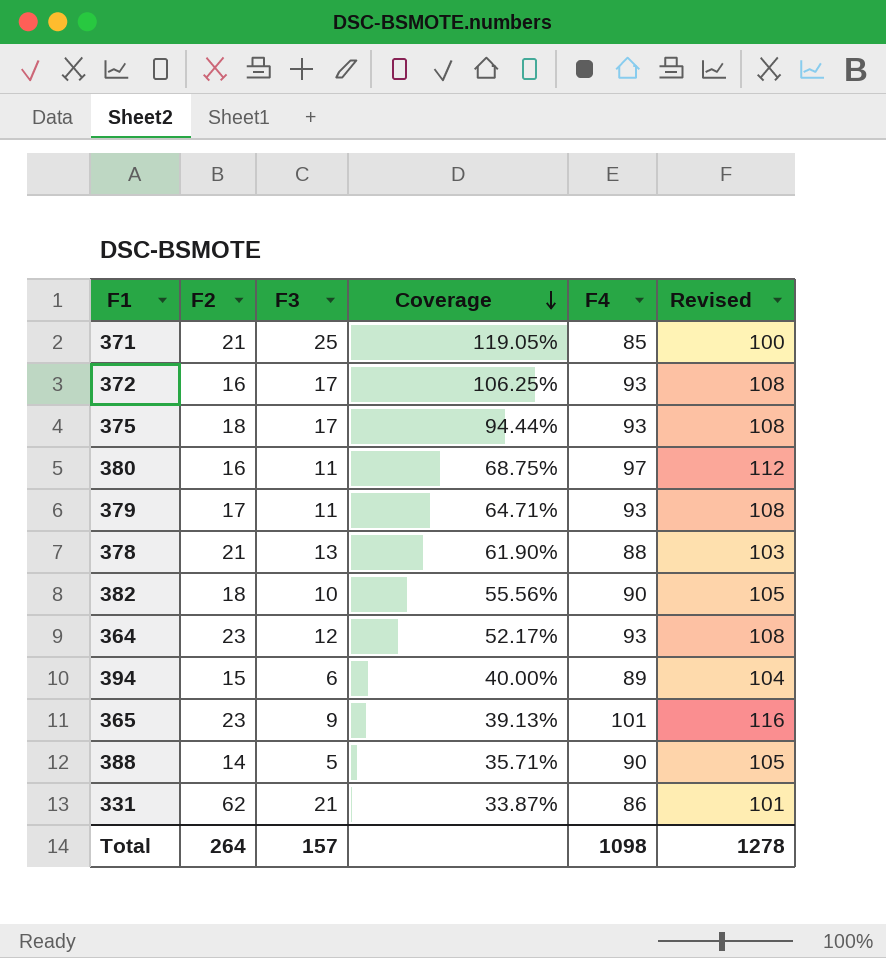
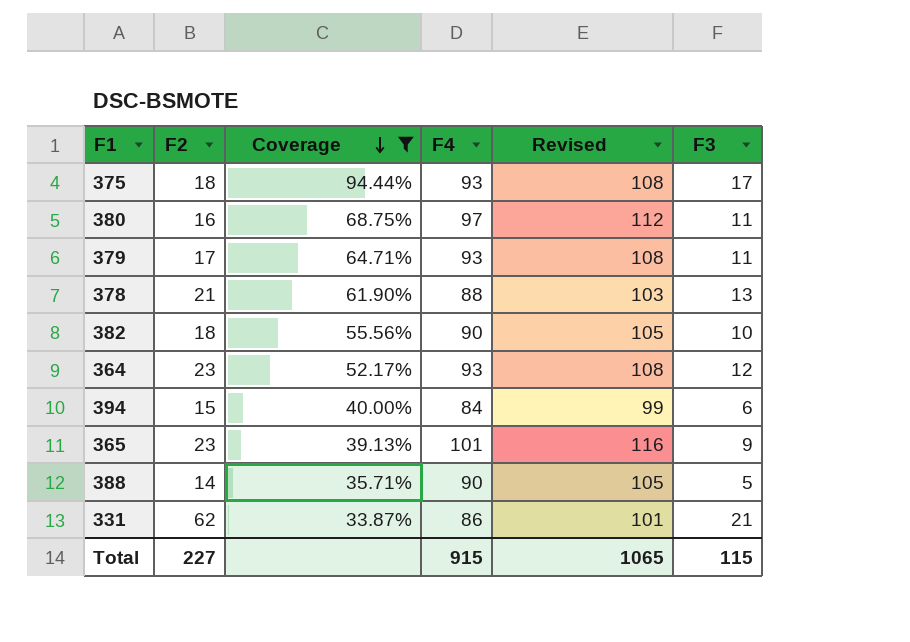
filter: none -> Coverage <= 94.44%
column F3 | position: 3 -> 6
394 | F4: 89 -> 84
394 | Revised: 104 -> 99
Total | F2: 264 -> 227
Total | F4: 1098 -> 915
Total | Revised: 1278 -> 1065
Total | F3: 157 -> 115

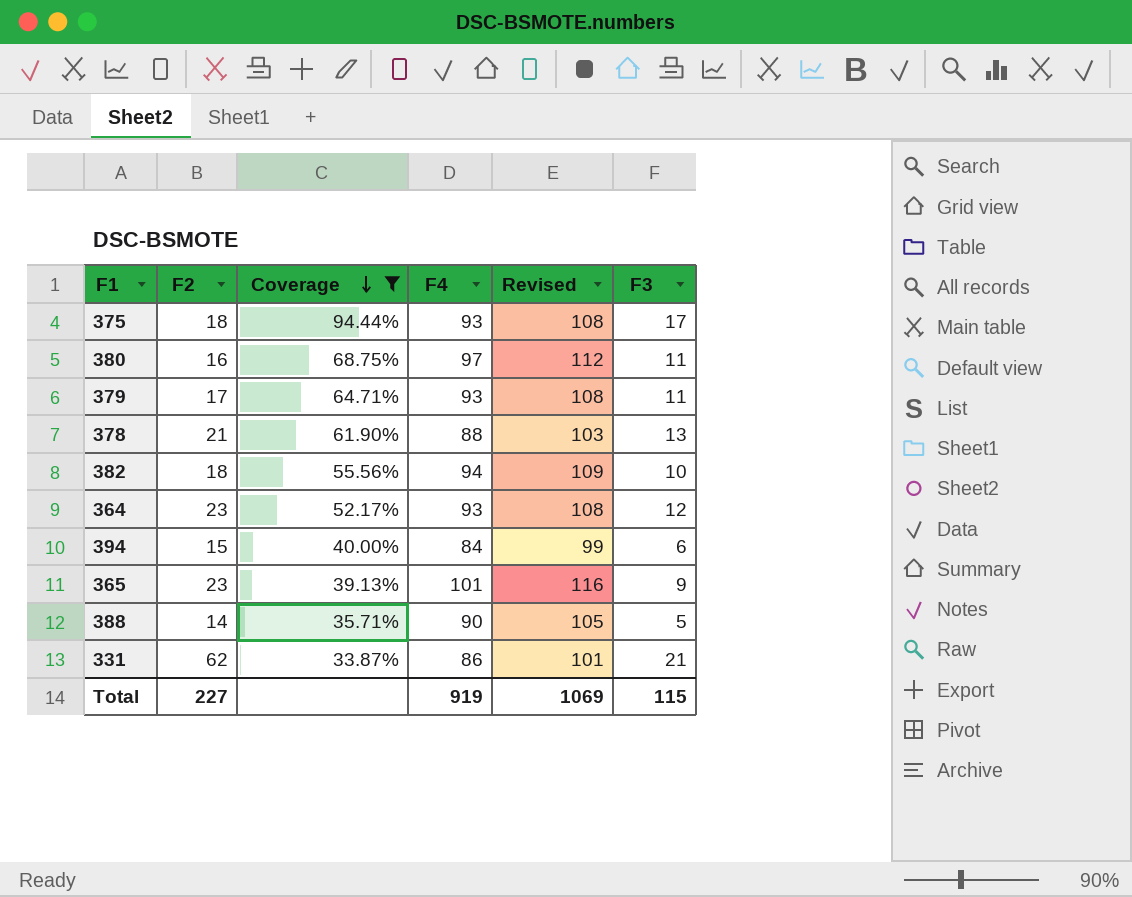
382 | F4: 90 -> 94
382 | Revised: 105 -> 109
Total | F4: 915 -> 919
Total | Revised: 1065 -> 1069

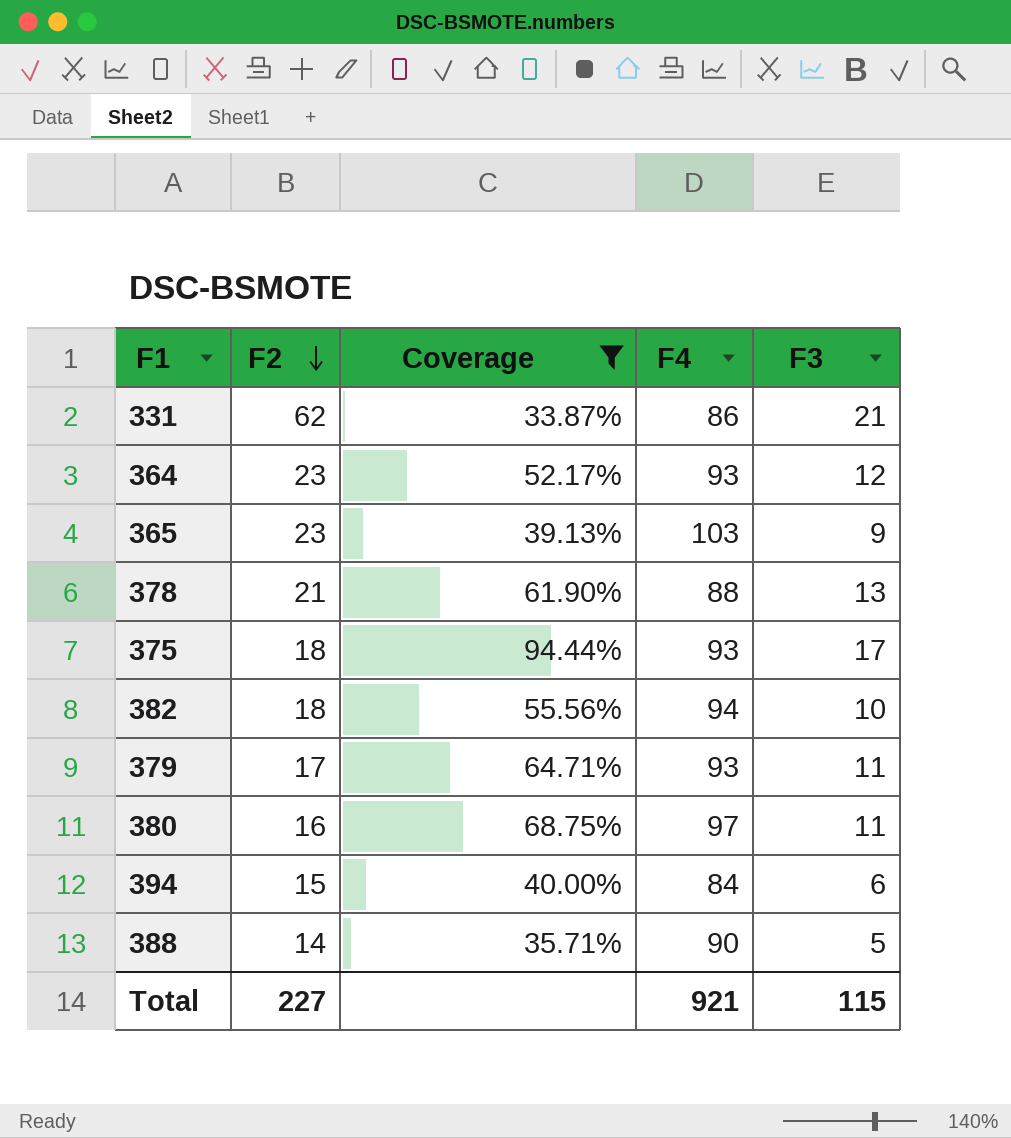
row order: Coverage descending -> F2 descending
column Revised | formula: [F4] + 15 -> none
365 | F4: 101 -> 103
Total | F4: 919 -> 921

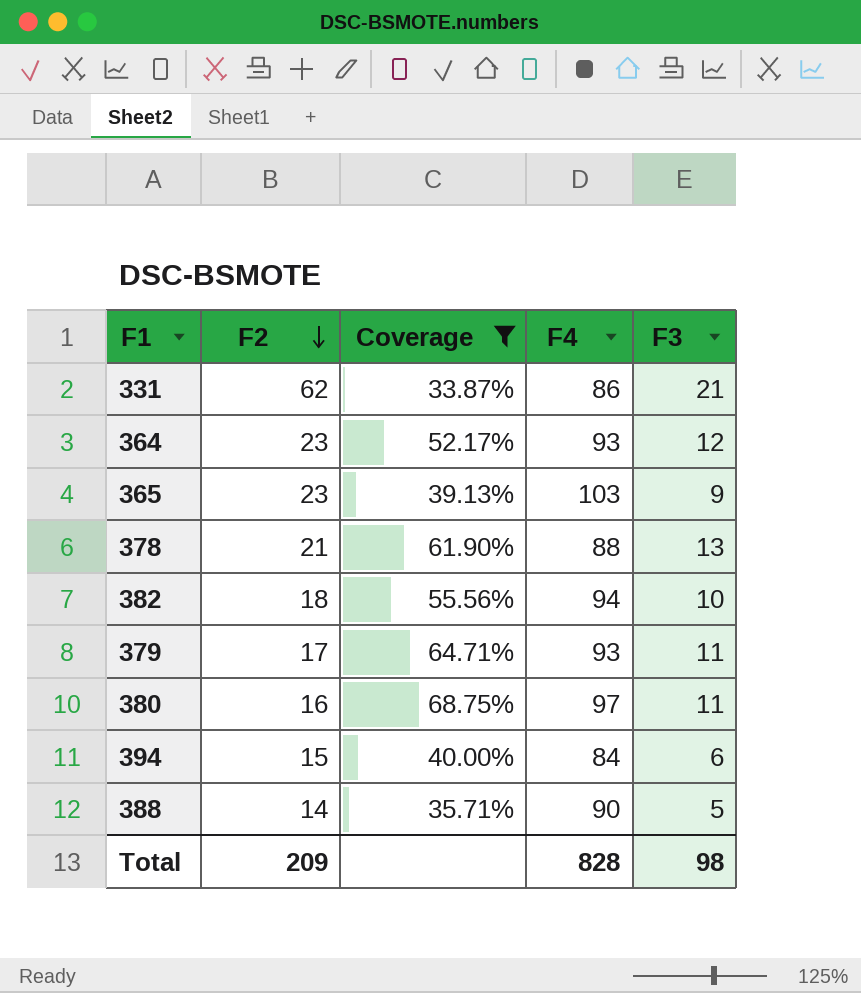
row 375: 18 | 94.44% | 93 | 17 -> none
Total | F2: 227 -> 209
Total | F4: 921 -> 828
Total | F3: 115 -> 98

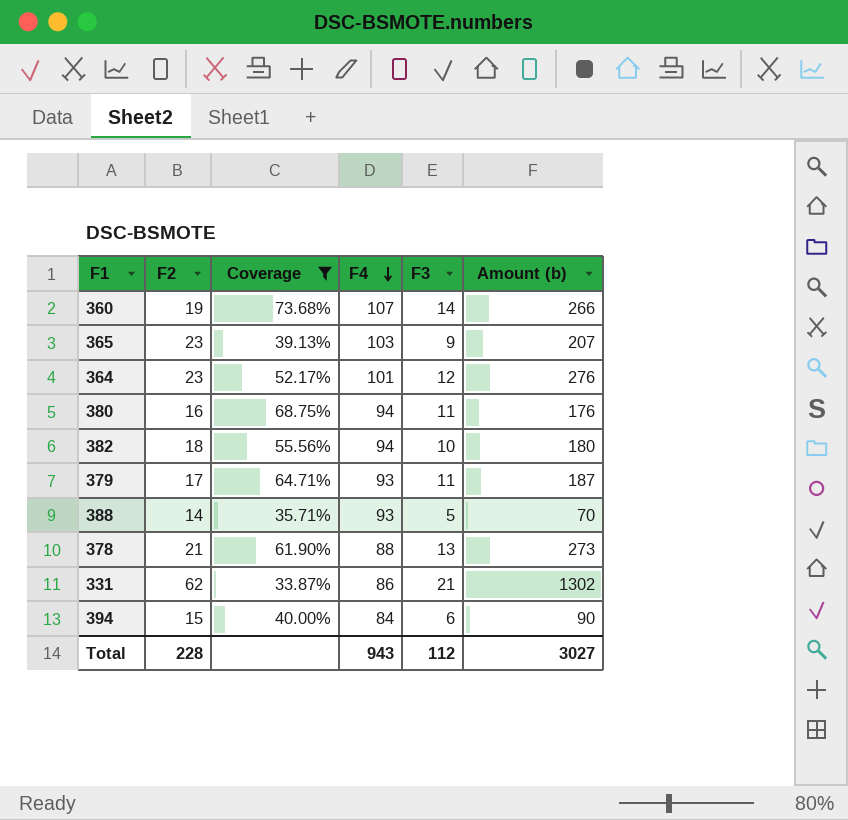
row order: F2 descending -> F4 descending
column Amount (b) | formula: none -> [F2] * [F3]
row 360: none -> 19 | 73.68% | 107 | 14 | 266
364 | F4: 93 -> 101
380 | F4: 97 -> 94
388 | F4: 90 -> 93
Total | F2: 209 -> 228
Total | F4: 828 -> 943
Total | F3: 98 -> 112

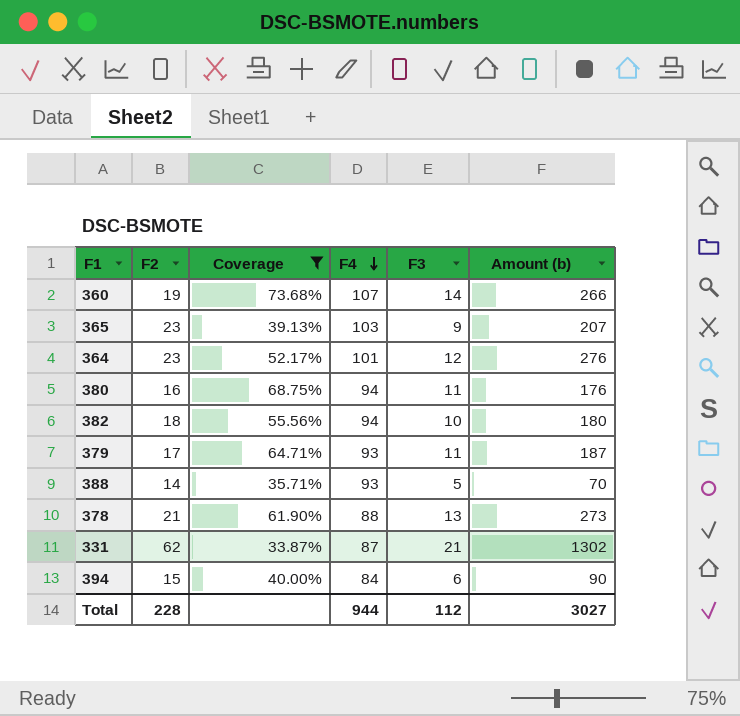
331 | F4: 86 -> 87
Total | F4: 943 -> 944

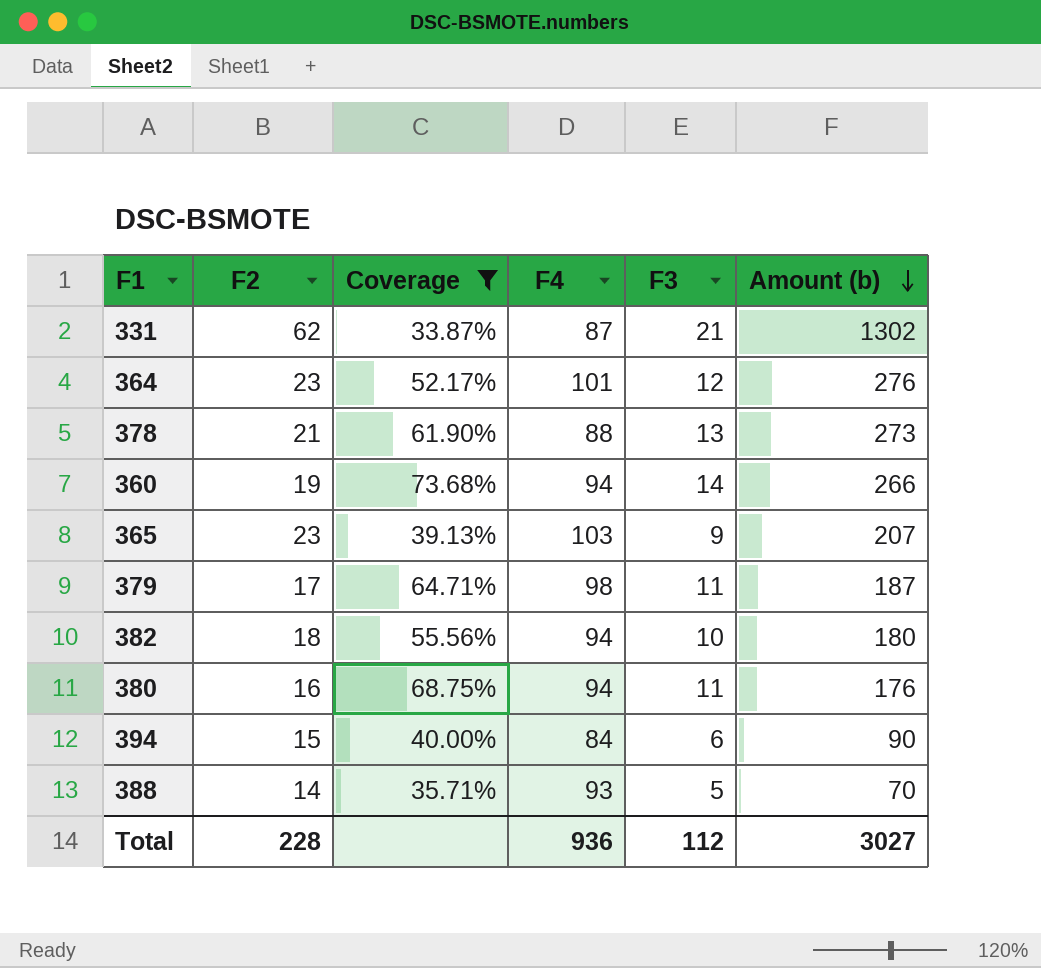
row order: F4 descending -> Amount (b) descending
360 | F4: 107 -> 94
379 | F4: 93 -> 98
Total | F4: 944 -> 936

